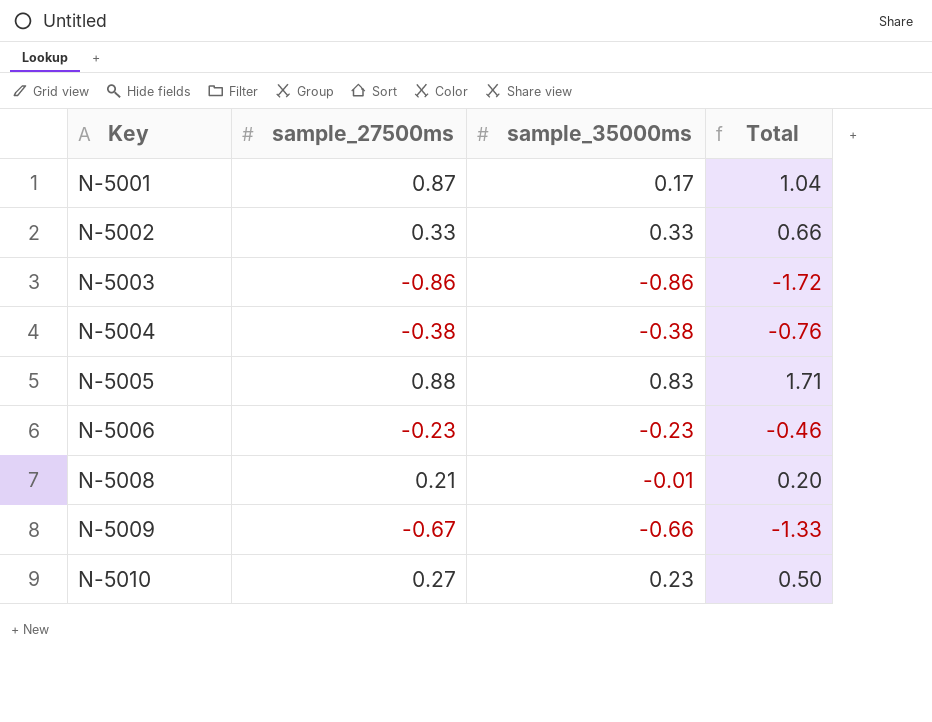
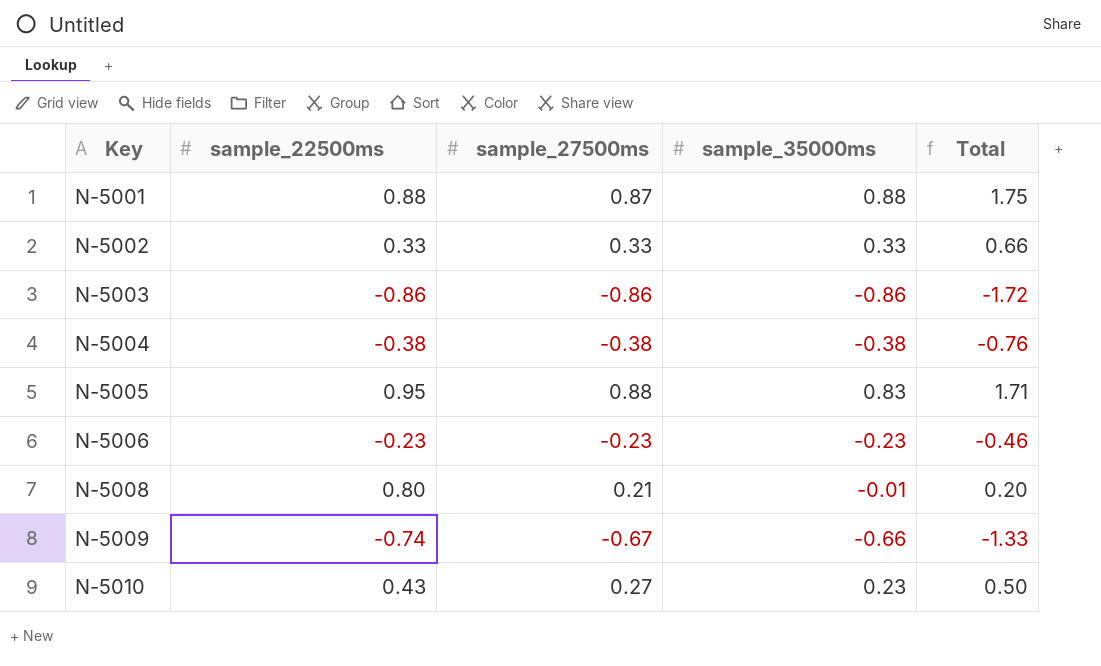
column sample_22500ms | position: none -> 2
N-5001 | sample_35000ms: 0.17 -> 0.88
N-5001 | Total: 1.04 -> 1.75

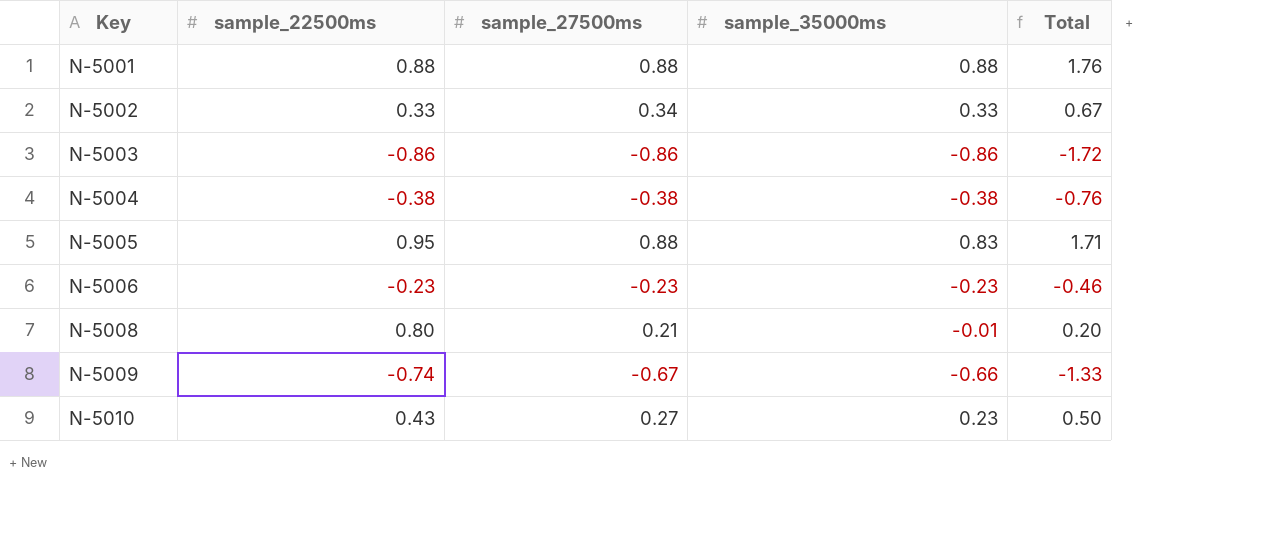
N-5001 | sample_27500ms: 0.87 -> 0.88
N-5001 | Total: 1.75 -> 1.76
N-5002 | sample_27500ms: 0.33 -> 0.34
N-5002 | Total: 0.66 -> 0.67

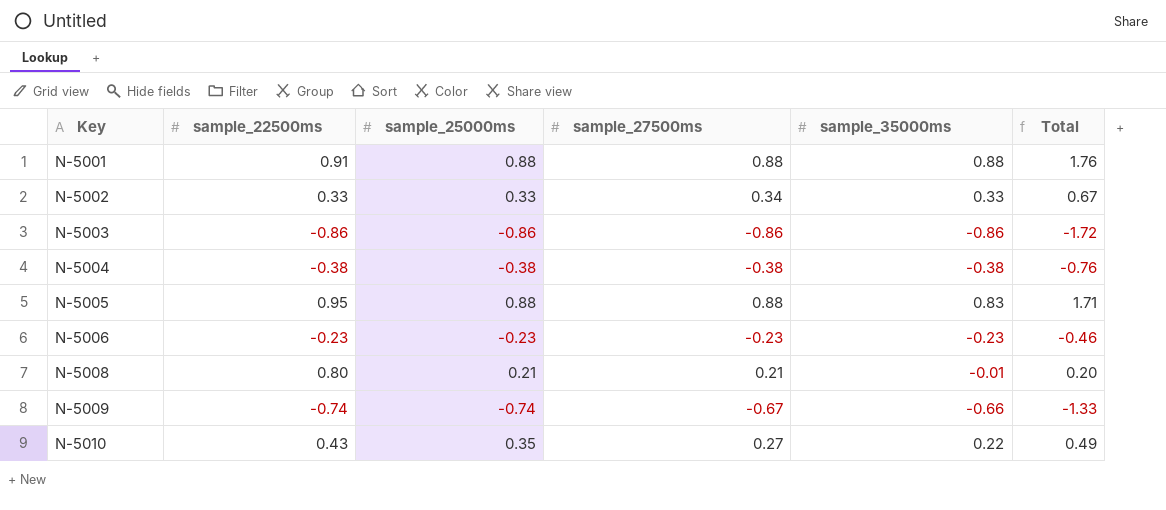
column sample_25000ms | position: none -> 3
N-5001 | sample_22500ms: 0.88 -> 0.91
N-5010 | sample_35000ms: 0.23 -> 0.22
N-5010 | Total: 0.50 -> 0.49

